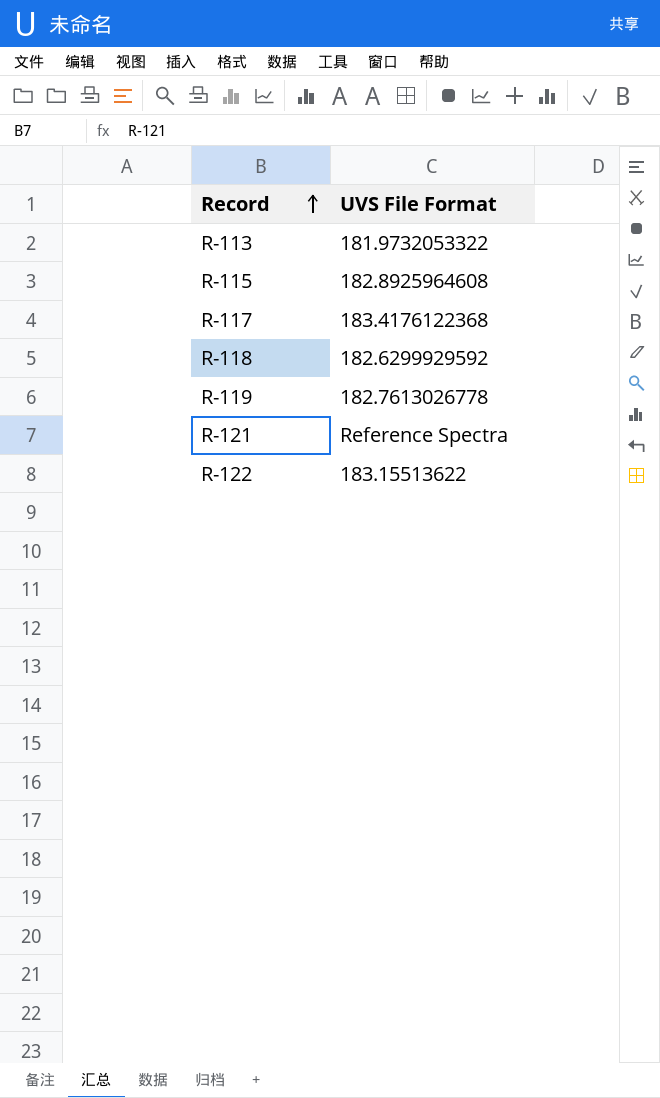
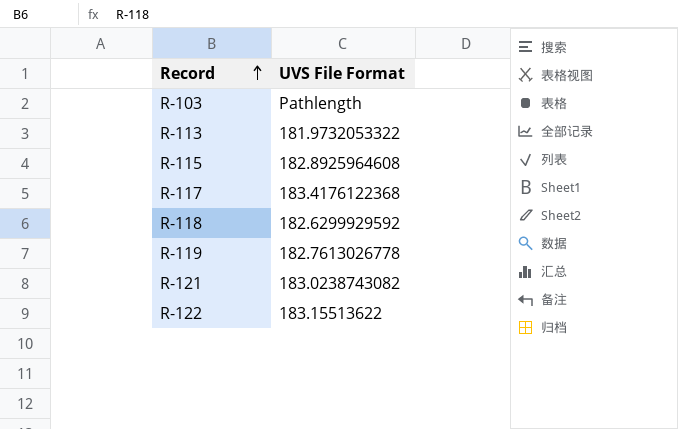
row R-103: none -> Pathlength
R-121 | UVS File Format: Reference Spectra -> 183.0238743082

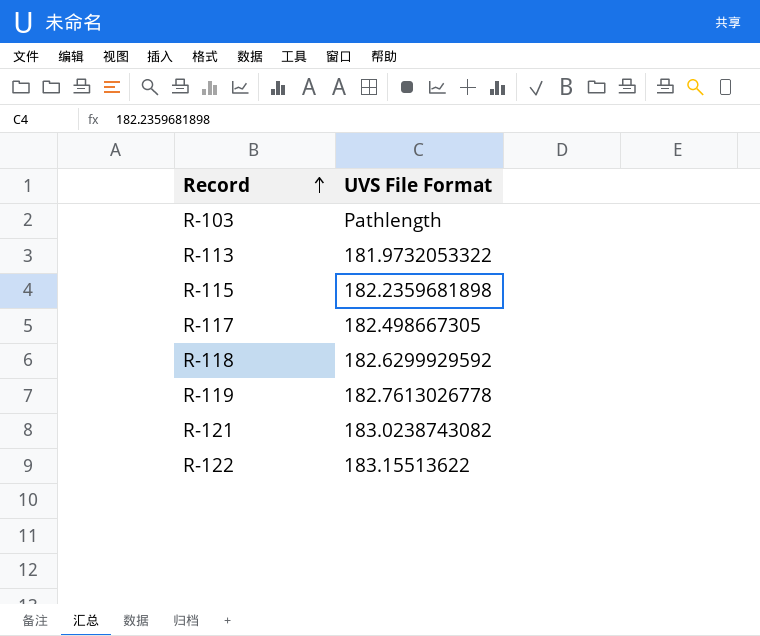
R-115 | UVS File Format: 182.8925964608 -> 182.2359681898
R-117 | UVS File Format: 183.4176122368 -> 182.498667305

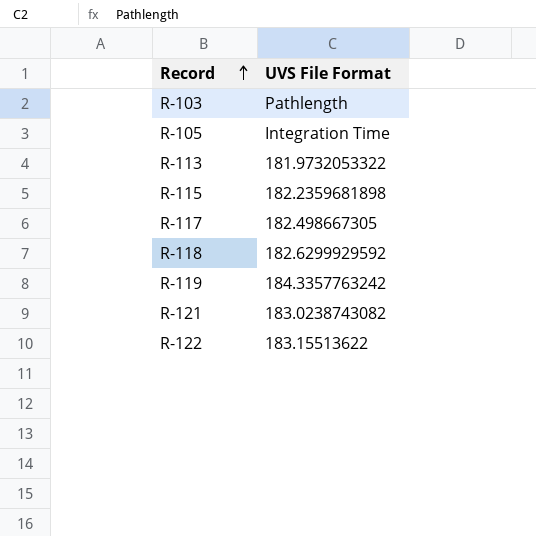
row R-105: none -> Integration Time
R-119 | UVS File Format: 182.7613026778 -> 184.3357763242

